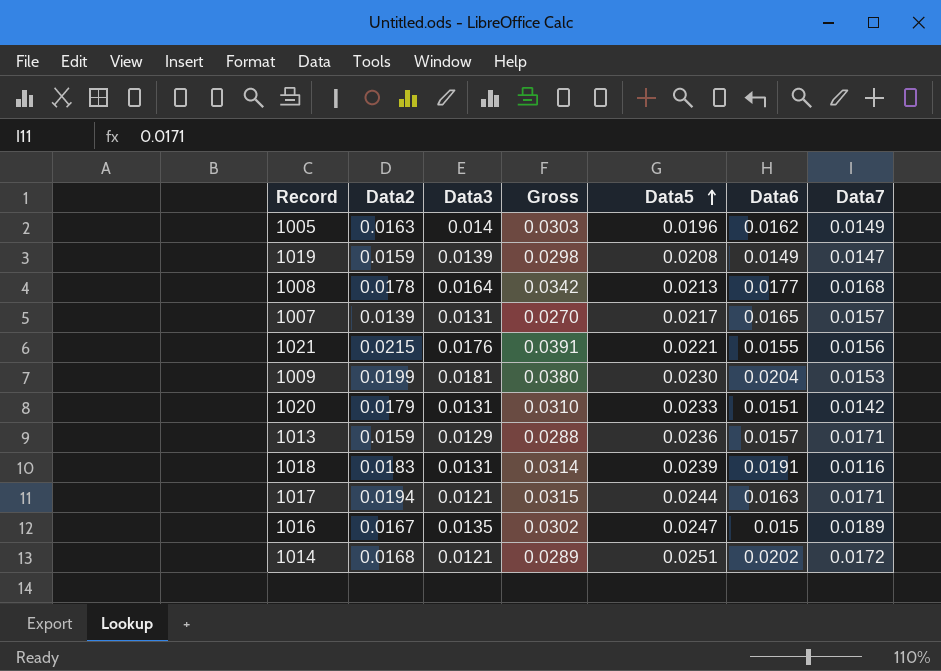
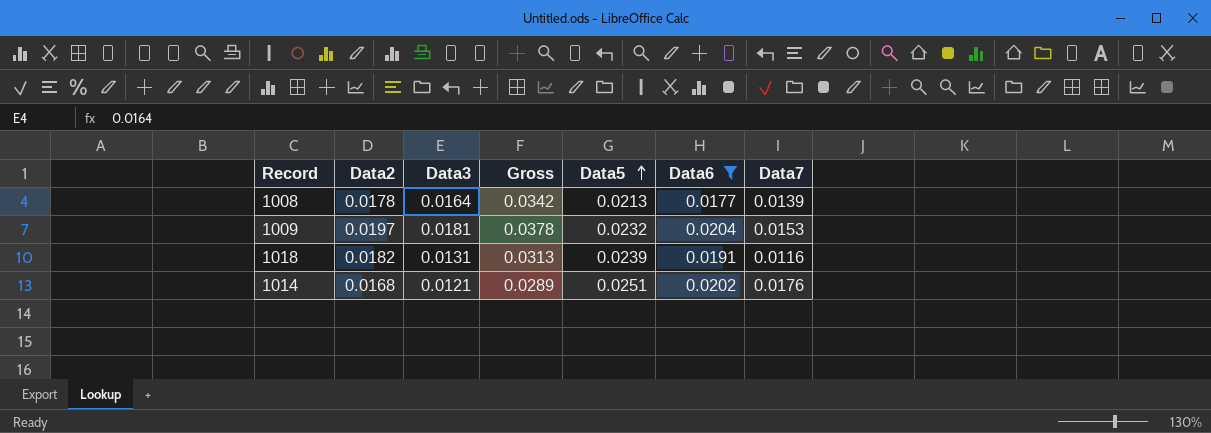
filter: none -> Data6 >= 0.0177
1008 | Data7: 0.0168 -> 0.0139
1009 | Data2: 0.0199 -> 0.0197
1009 | Gross: 0.0380 -> 0.0378
1009 | Data5: 0.0230 -> 0.0232
1018 | Data2: 0.0183 -> 0.0182
1018 | Gross: 0.0314 -> 0.0313
1014 | Data7: 0.0172 -> 0.0176

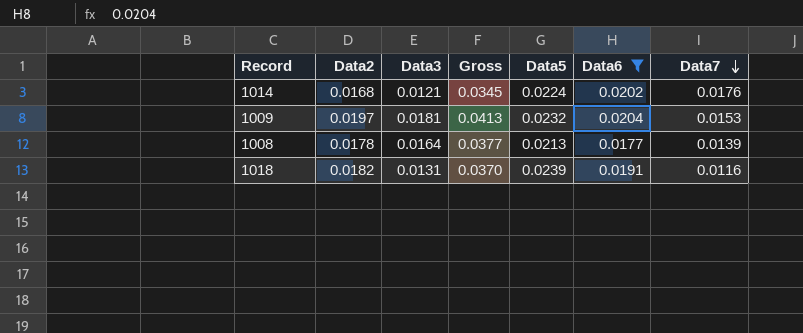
row order: Data5 ascending -> Data7 descending
column Gross | formula: [Data2] + [Data3] -> [Data3] + [Data5]
1014 | Data5: 0.0251 -> 0.0224

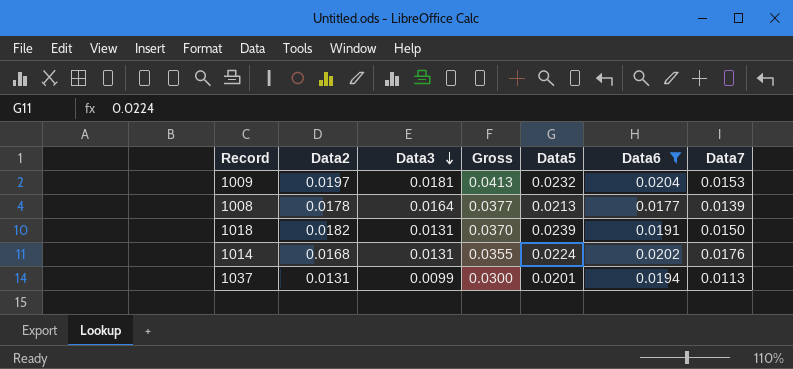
row order: Data7 descending -> Data3 descending
1018 | Data7: 0.0116 -> 0.0150
1014 | Data3: 0.0121 -> 0.0131
1014 | Gross: 0.0345 -> 0.0355
row 1037: none -> 0.0131 | 0.0099 | 0.0300 | 0.0201 | 0.0194 | 0.0113

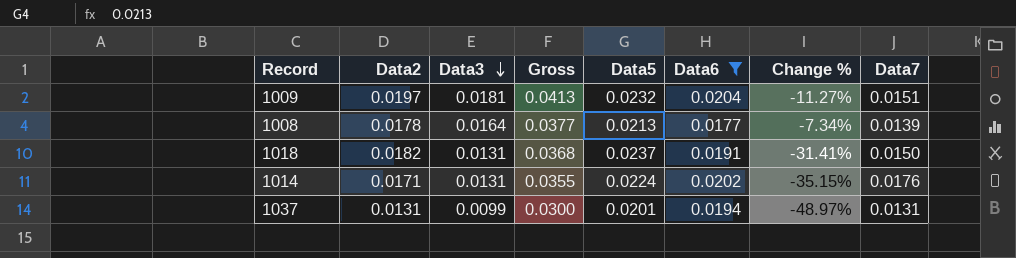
column Change % | formula: none -> ([Data3] - [Data6]) / [Data6]
1009 | Data7: 0.0153 -> 0.0151
1018 | Gross: 0.0370 -> 0.0368
1018 | Data5: 0.0239 -> 0.0237
1014 | Data2: 0.0168 -> 0.0171
1037 | Data7: 0.0113 -> 0.0131

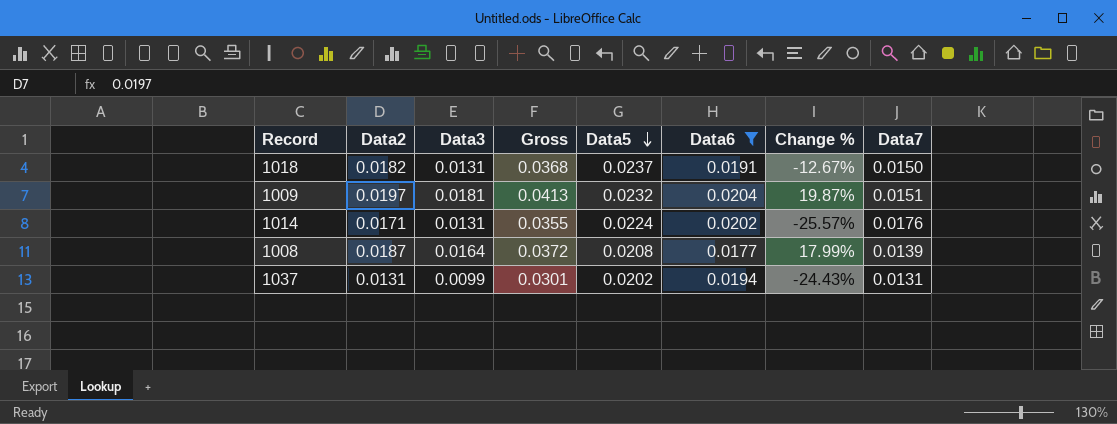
row order: Data3 descending -> Data5 descending
column Change % | formula: ([Data3] - [Data6]) / [Data6] -> ([Data3] - [Data7]) / [Data7]
1008 | Data2: 0.0178 -> 0.0187
1008 | Gross: 0.0377 -> 0.0372
1008 | Data5: 0.0213 -> 0.0208
1037 | Gross: 0.0300 -> 0.0301
1037 | Data5: 0.0201 -> 0.0202

